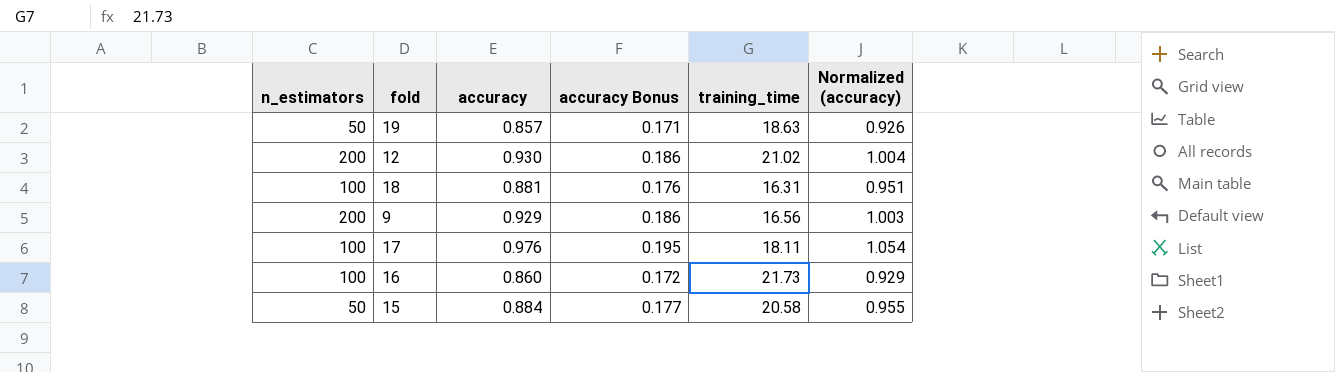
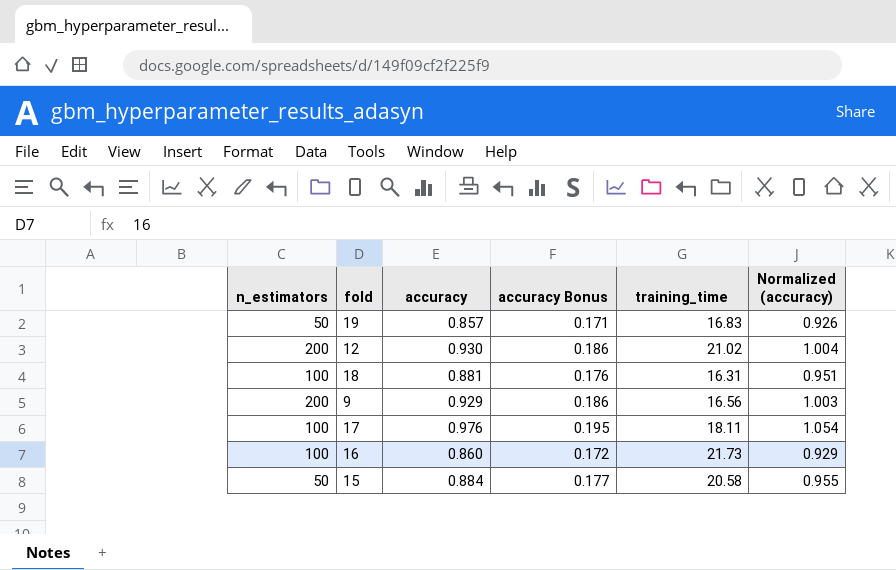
19 | training_time: 18.63 -> 16.83

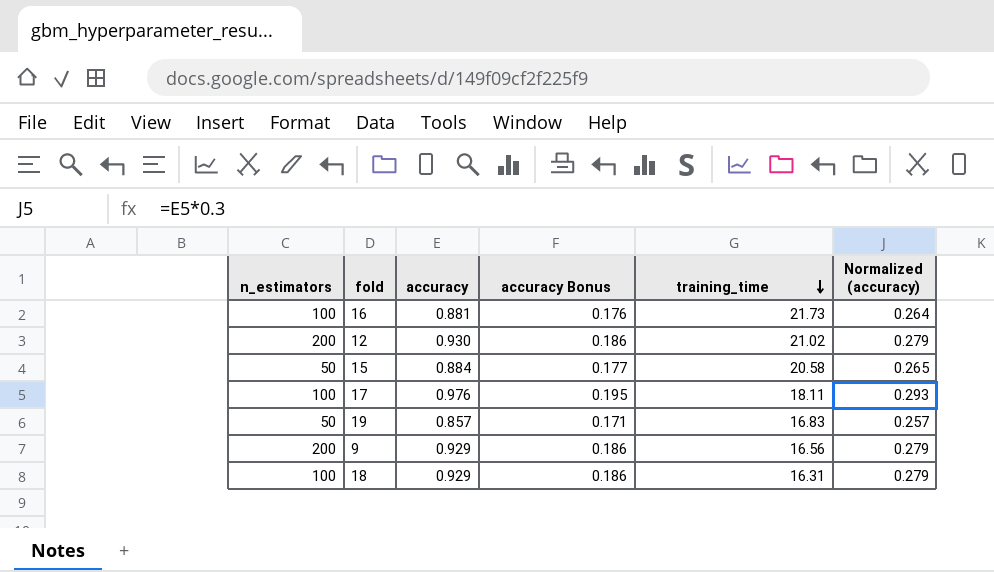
row order: none -> training_time descending
column Normalized (accuracy) | formula: [accuracy] * 1.08 -> [accuracy] * 0.3
16 | accuracy: 0.860 -> 0.881
16 | accuracy Bonus: 0.172 -> 0.176
18 | accuracy: 0.881 -> 0.929
18 | accuracy Bonus: 0.176 -> 0.186

